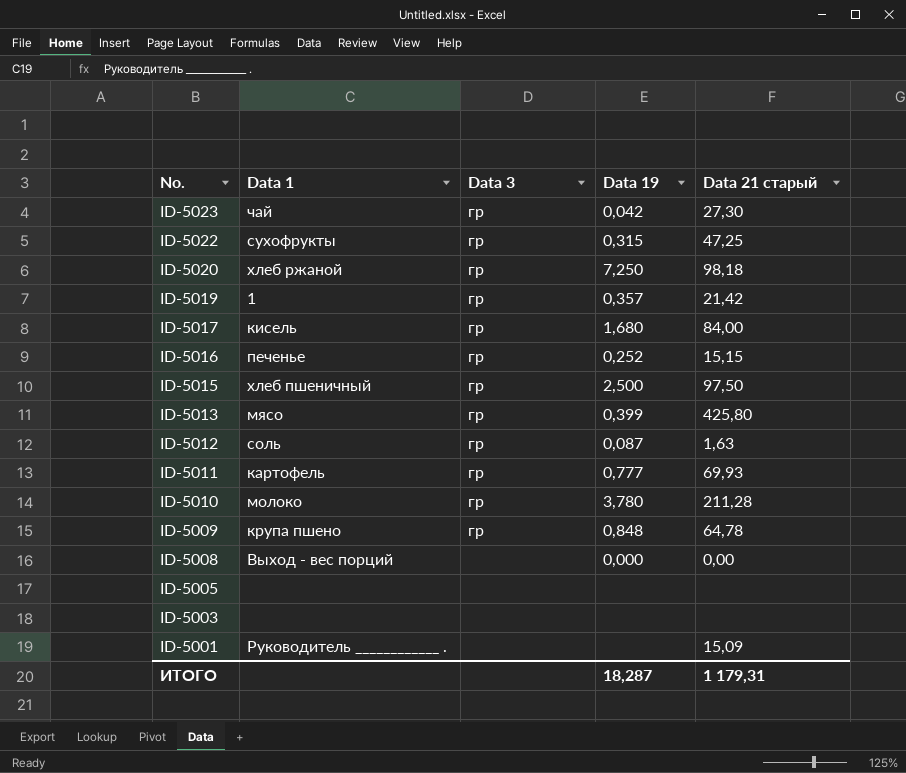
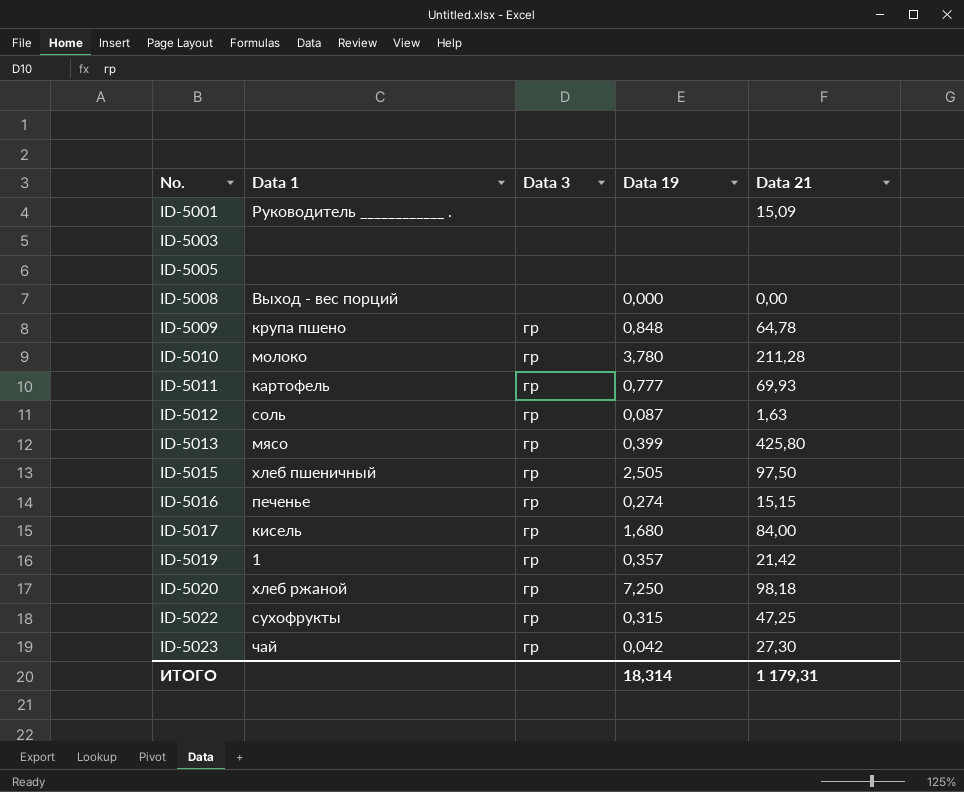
row order: No. descending -> No. ascending
column name: Data 21 старый -> Data 21
ID-5015 | Data 19: 2,500 -> 2,505
ID-5016 | Data 19: 0,252 -> 0,274
ИТОГО | Data 19: 18,287 -> 18,314

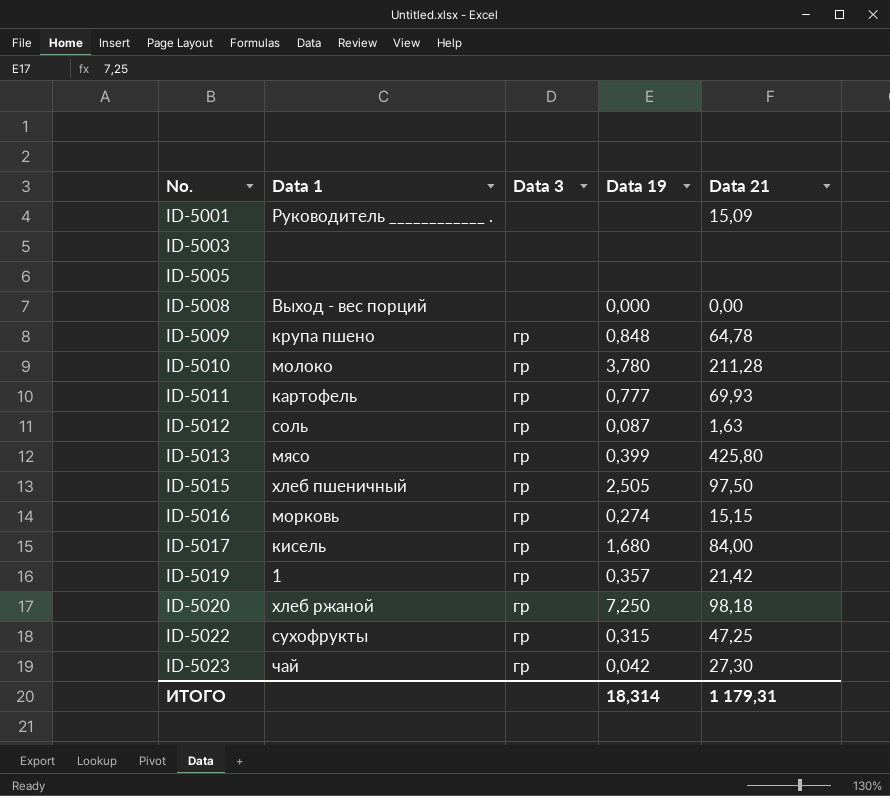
ID-5016 | Data 1: печенье -> морковь

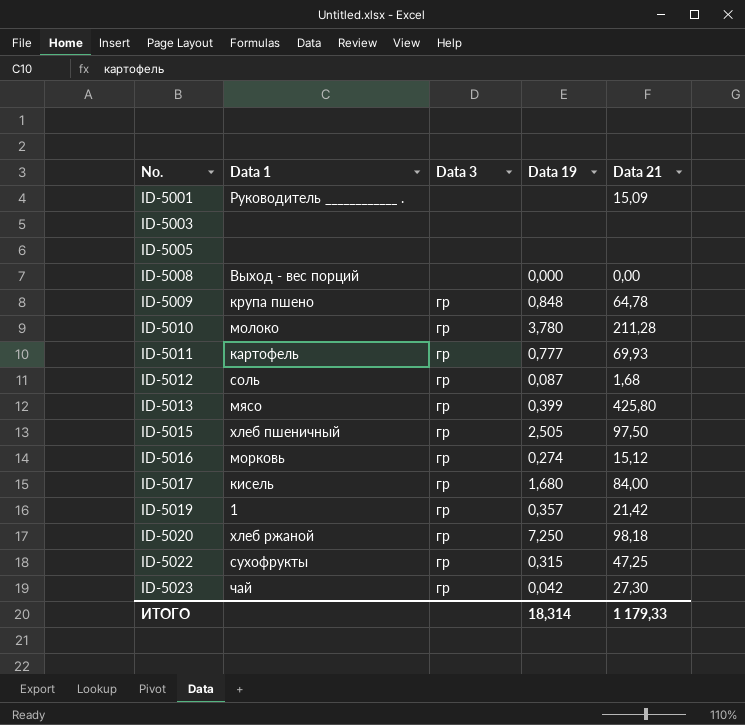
ID-5012 | Data 21: 1,63 -> 1,68
ID-5016 | Data 21: 15,15 -> 15,12
ИТОГО | Data 21: 1 179,31 -> 1 179,33

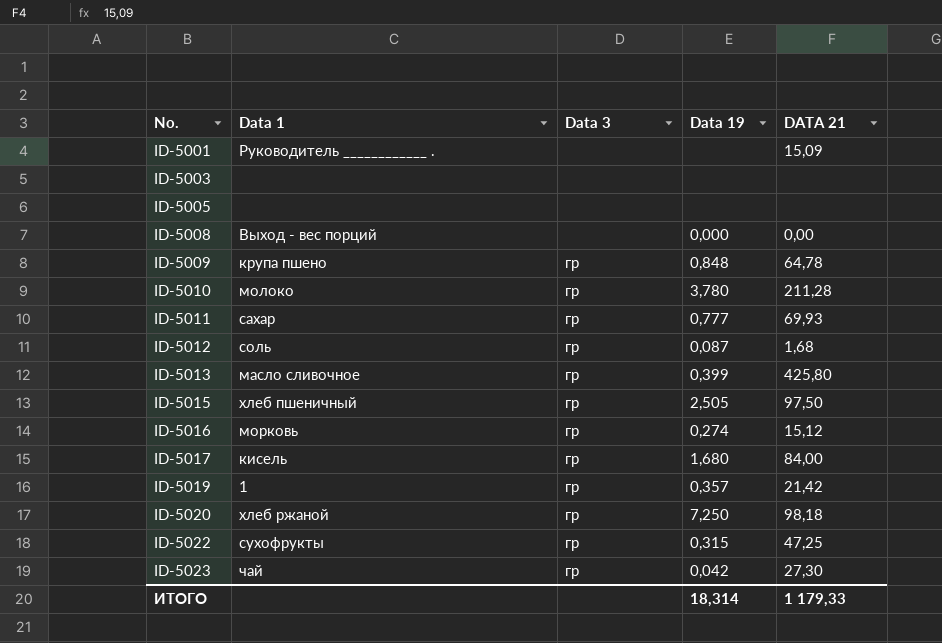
column name: Data 21 -> DATA 21
ID-5011 | Data 1: картофель -> сахар
ID-5013 | Data 1: мясо -> масло сливочное

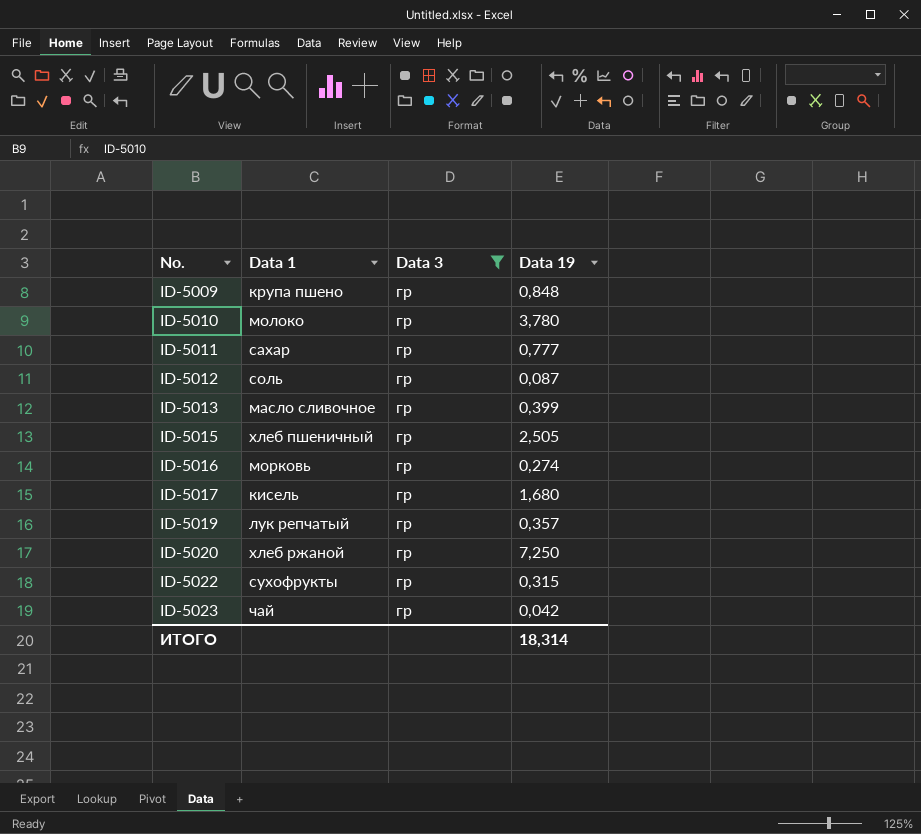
filter: none -> Data 3 = гр
column DATA 21 | position: 5 -> none
ID-5019 | Data 1: 1 -> лук репчатый

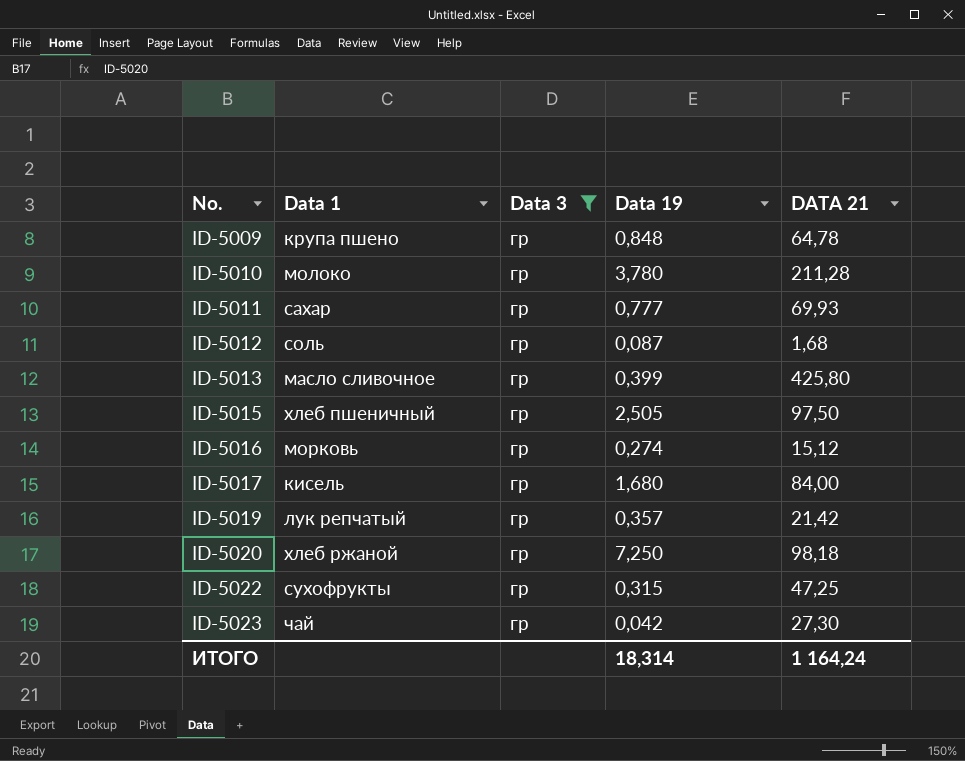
column DATA 21 | position: none -> 5

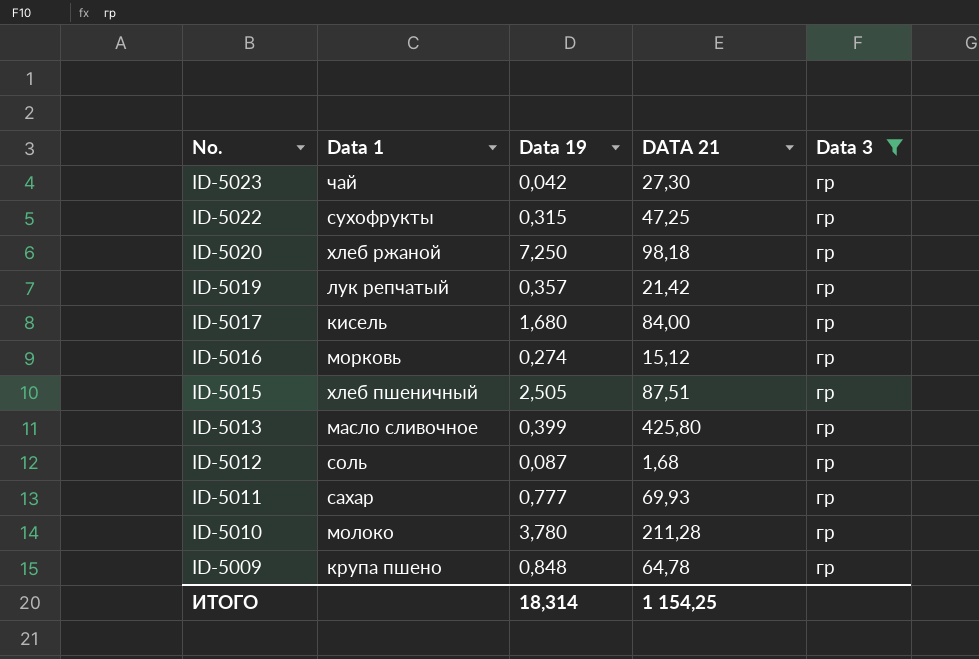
row order: No. ascending -> No. descending
column Data 3 | position: 3 -> 5
ID-5015 | DATA 21: 97,50 -> 87,51
ИТОГО | DATA 21: 1 164,24 -> 1 154,25

